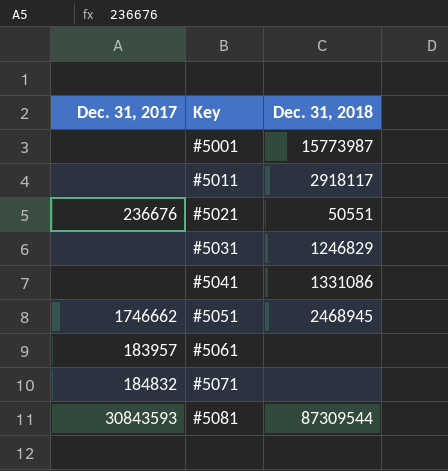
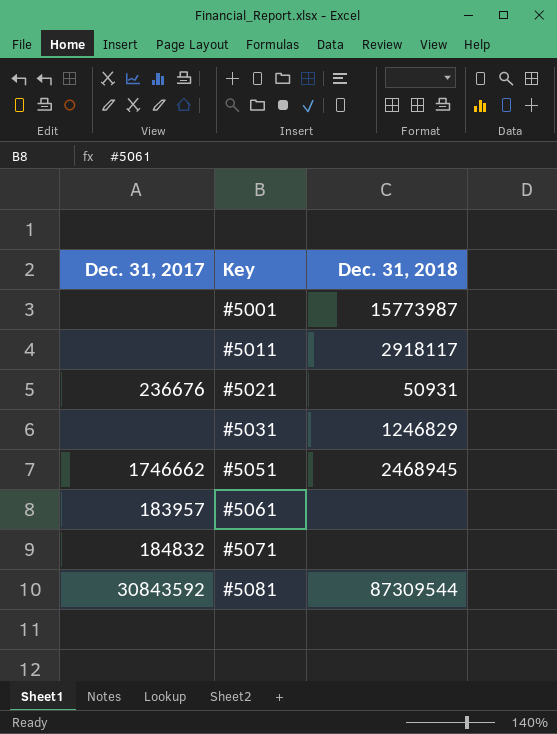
row #5041: none | 1331086 -> none
#5021 | Dec. 31, 2018: 50551 -> 50931
#5081 | Dec. 31, 2017: 30843593 -> 30843592

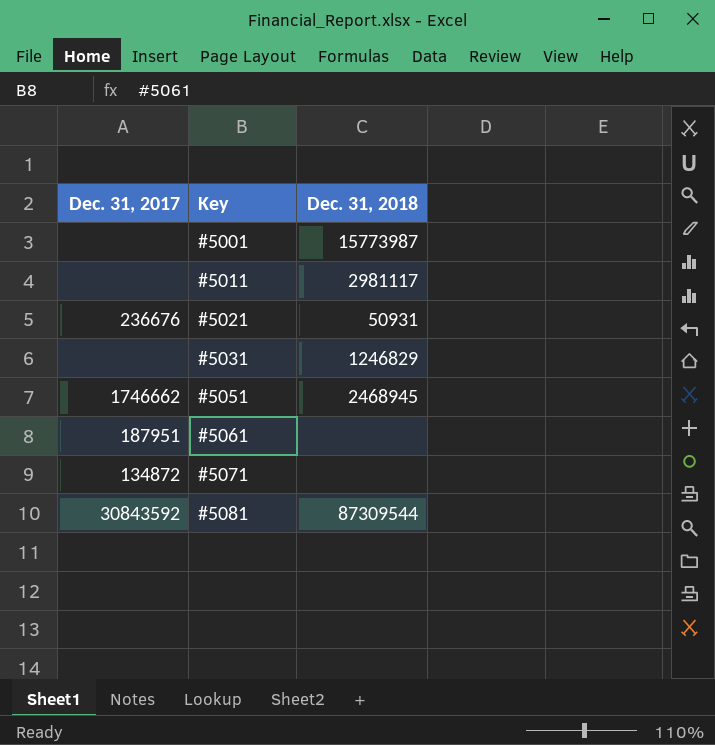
#5011 | Dec. 31, 2018: 2918117 -> 2981117
#5061 | Dec. 31, 2017: 183957 -> 187951
#5071 | Dec. 31, 2017: 184832 -> 134872

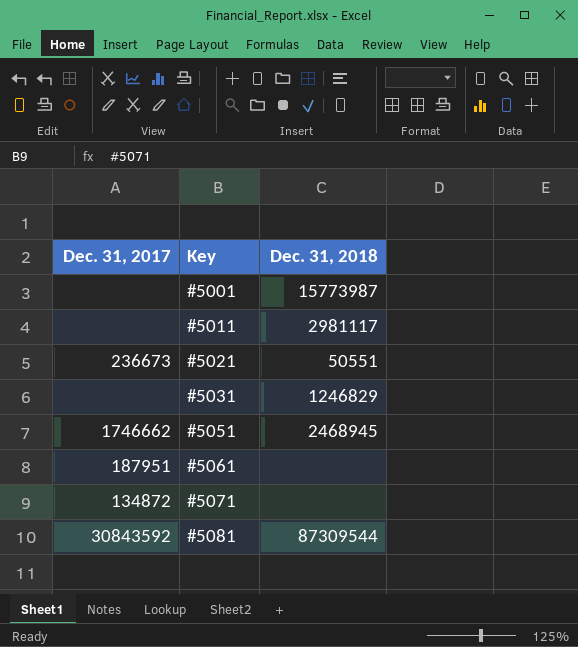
#5021 | Dec. 31, 2017: 236676 -> 236673
#5021 | Dec. 31, 2018: 50931 -> 50551

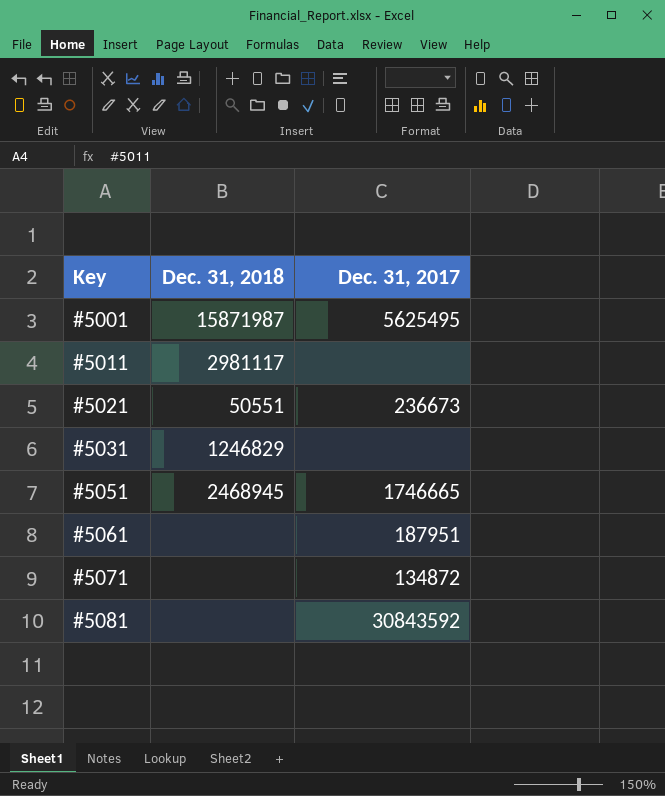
column Dec. 31, 2017 | position: 1 -> 3
#5001 | Dec. 31, 2018: 15773987 -> 15871987
#5001 | Dec. 31, 2017: none -> 5625495
#5051 | Dec. 31, 2017: 1746662 -> 1746665
#5081 | Dec. 31, 2018: 87309544 -> none

